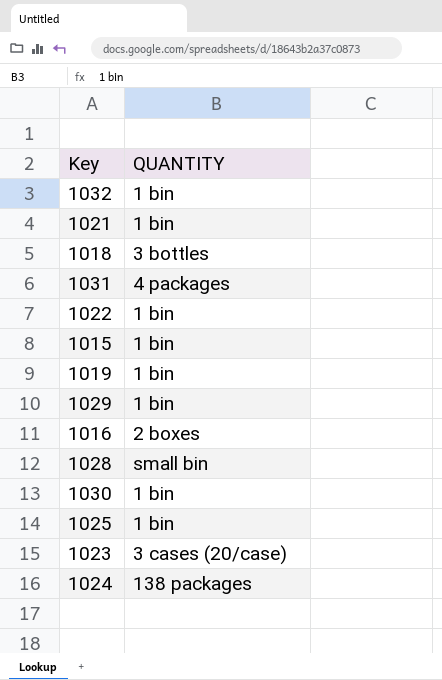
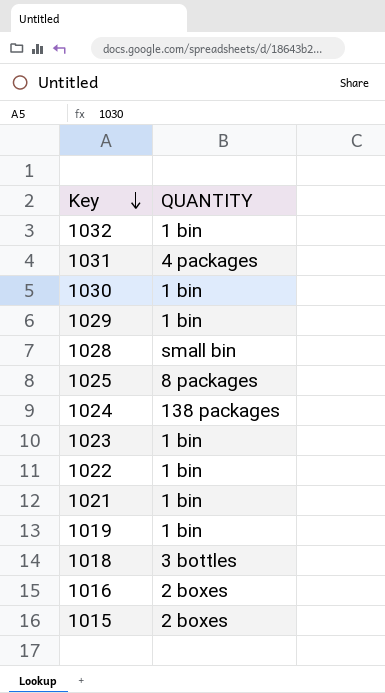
row order: none -> Key descending
1025 | QUANTITY: 1 bin -> 8 packages
1023 | QUANTITY: 3 cases (20/case) -> 1 bin
1015 | QUANTITY: 1 bin -> 2 boxes

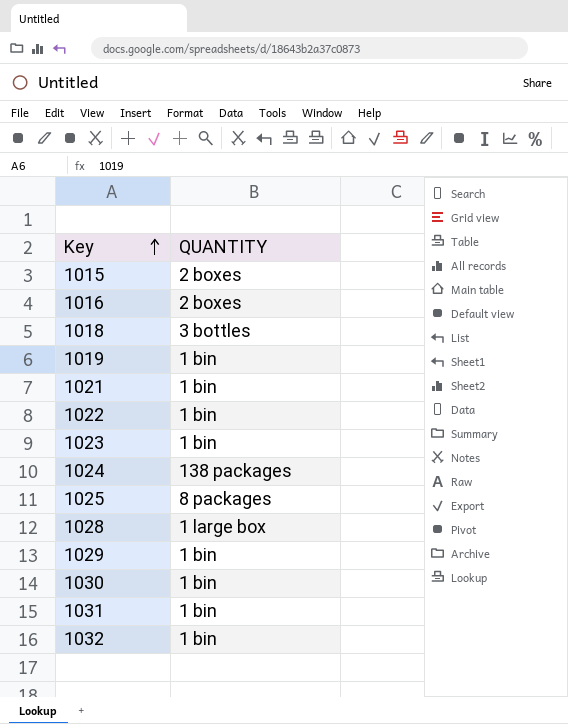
row order: Key descending -> Key ascending
1028 | QUANTITY: small bin -> 1 large box
1031 | QUANTITY: 4 packages -> 1 bin

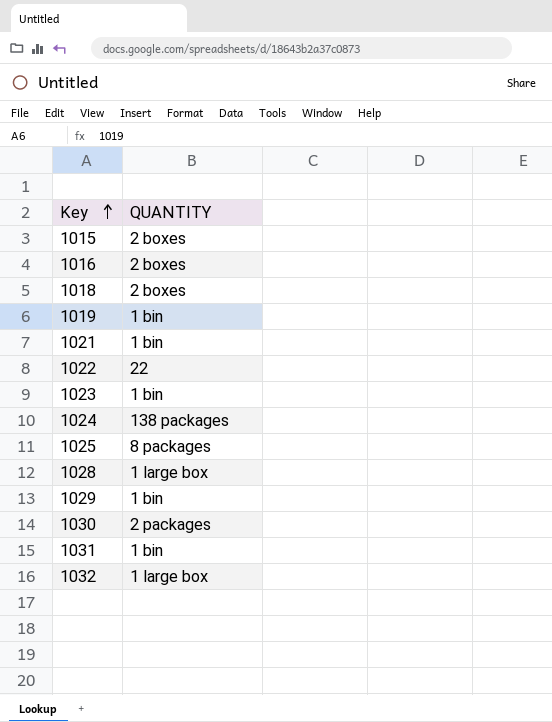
1018 | QUANTITY: 3 bottles -> 2 boxes
1022 | QUANTITY: 1 bin -> 22
1030 | QUANTITY: 1 bin -> 2 packages
1032 | QUANTITY: 1 bin -> 1 large box

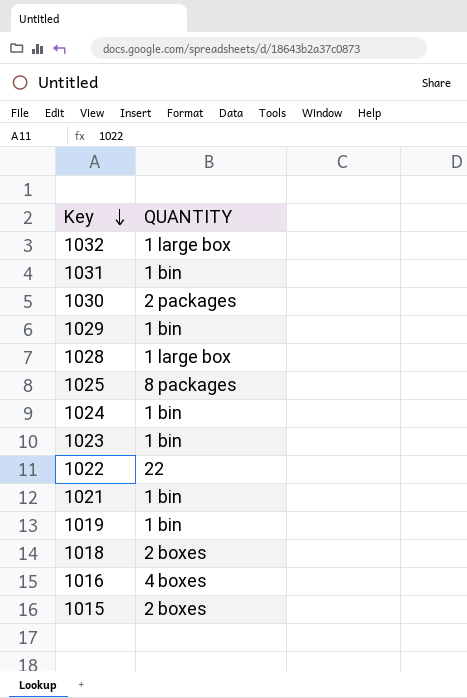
row order: Key ascending -> Key descending
1024 | QUANTITY: 138 packages -> 1 bin
1016 | QUANTITY: 2 boxes -> 4 boxes

